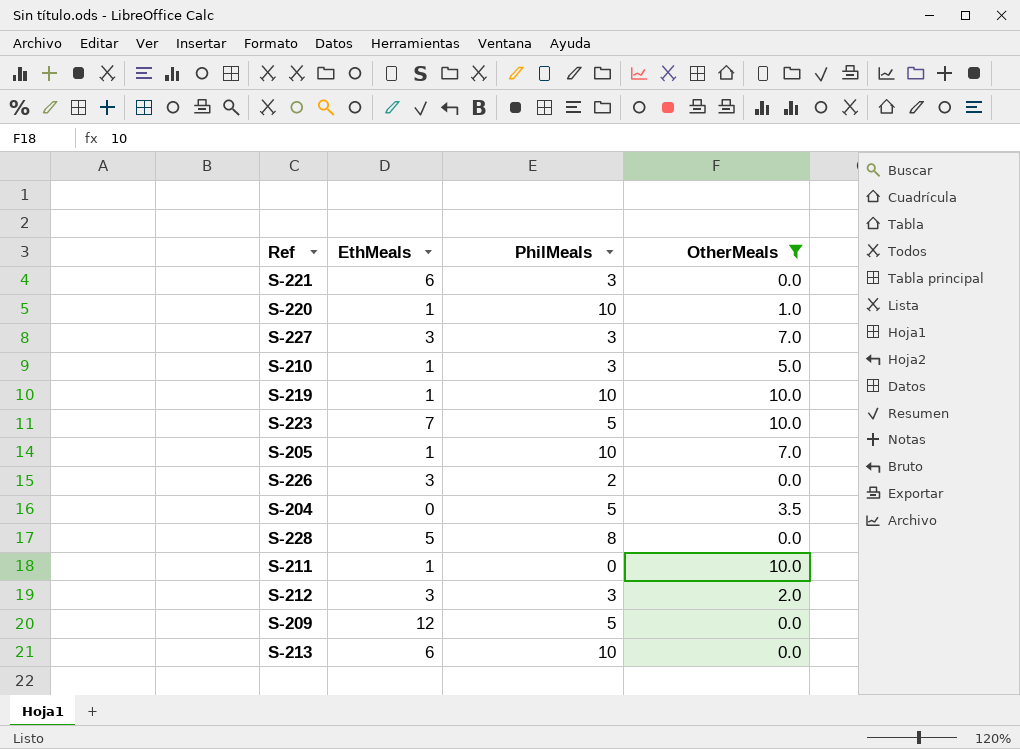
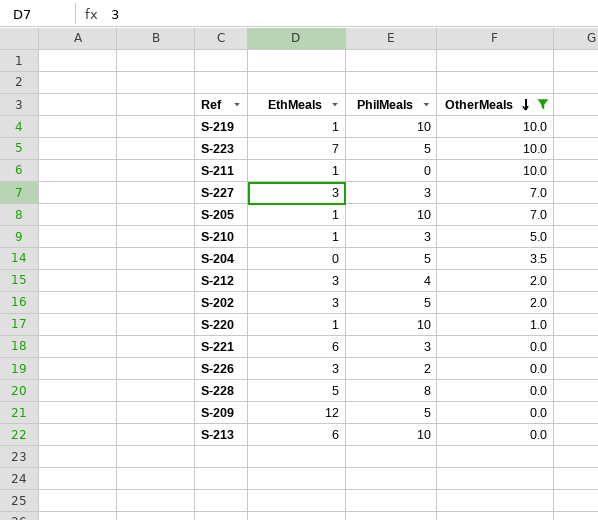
row order: none -> OtherMeals descending
S-212 | PhilMeals: 3 -> 4
row S-202: none -> 3 | 5 | 2.0

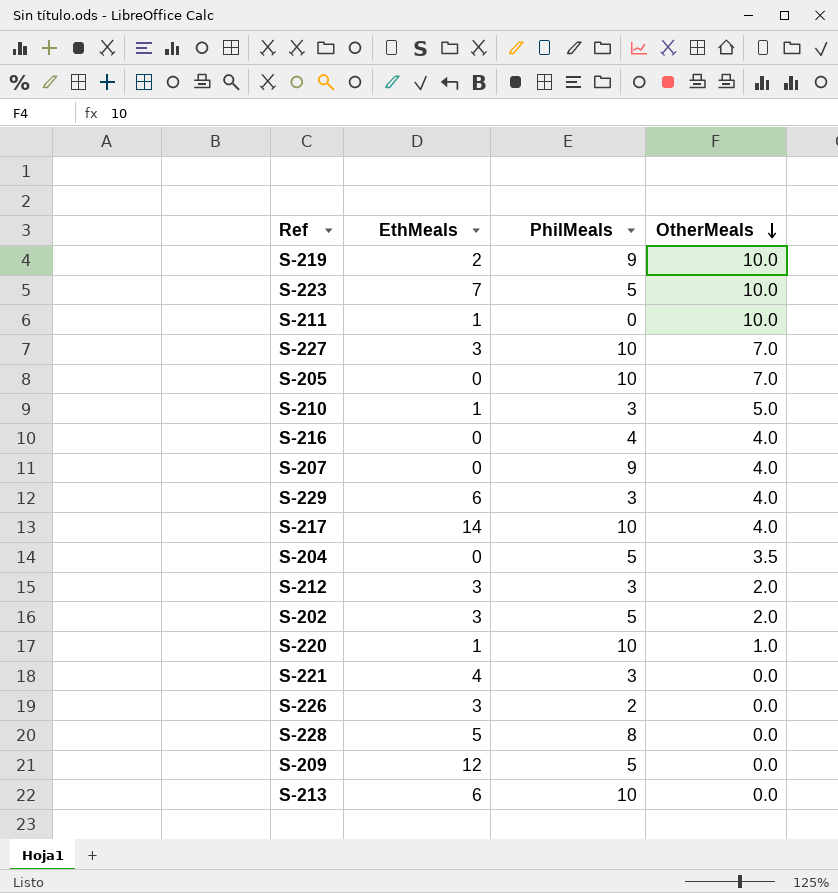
filter: OtherMeals != 4.0 -> none
S-219 | EthMeals: 1 -> 2
S-219 | PhilMeals: 10 -> 9
S-227 | PhilMeals: 3 -> 10
S-205 | EthMeals: 1 -> 0
S-212 | PhilMeals: 4 -> 3
S-221 | EthMeals: 6 -> 4

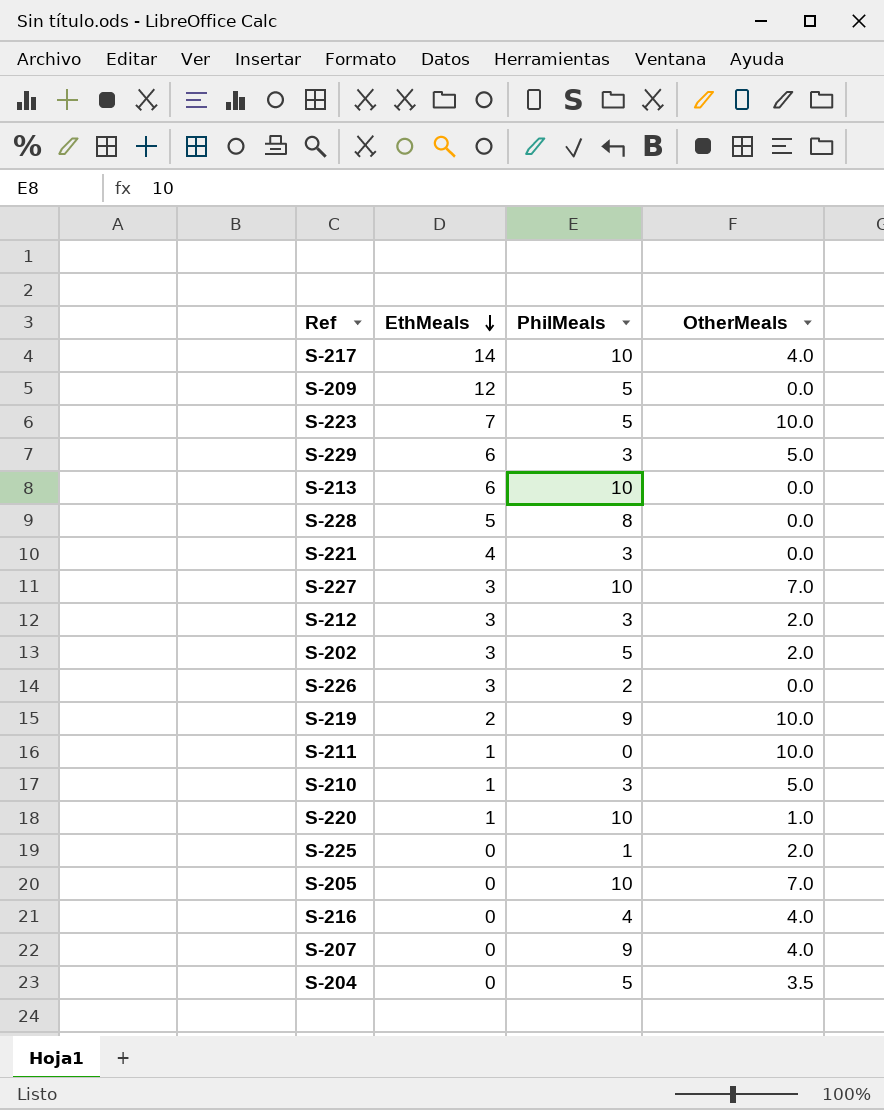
row order: OtherMeals descending -> EthMeals descending
S-229 | OtherMeals: 4.0 -> 5.0
row S-225: none -> 0 | 1 | 2.0

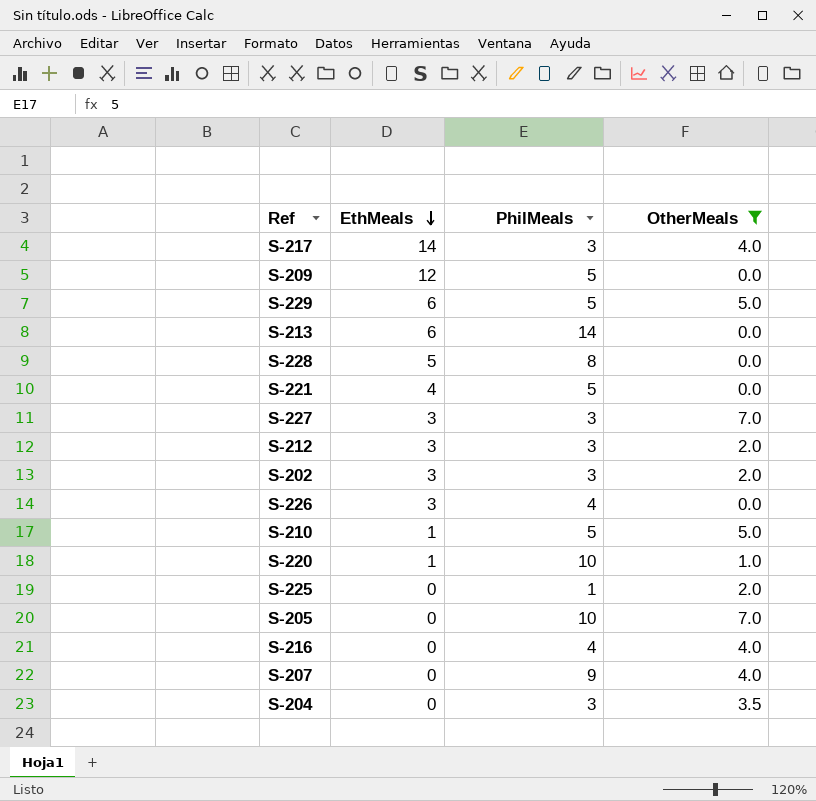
filter: none -> OtherMeals != 10.0
S-217 | PhilMeals: 10 -> 3
S-229 | PhilMeals: 3 -> 5
S-213 | PhilMeals: 10 -> 14
S-221 | PhilMeals: 3 -> 5
S-227 | PhilMeals: 10 -> 3
S-202 | PhilMeals: 5 -> 3
S-226 | PhilMeals: 2 -> 4
S-210 | PhilMeals: 3 -> 5
S-204 | PhilMeals: 5 -> 3

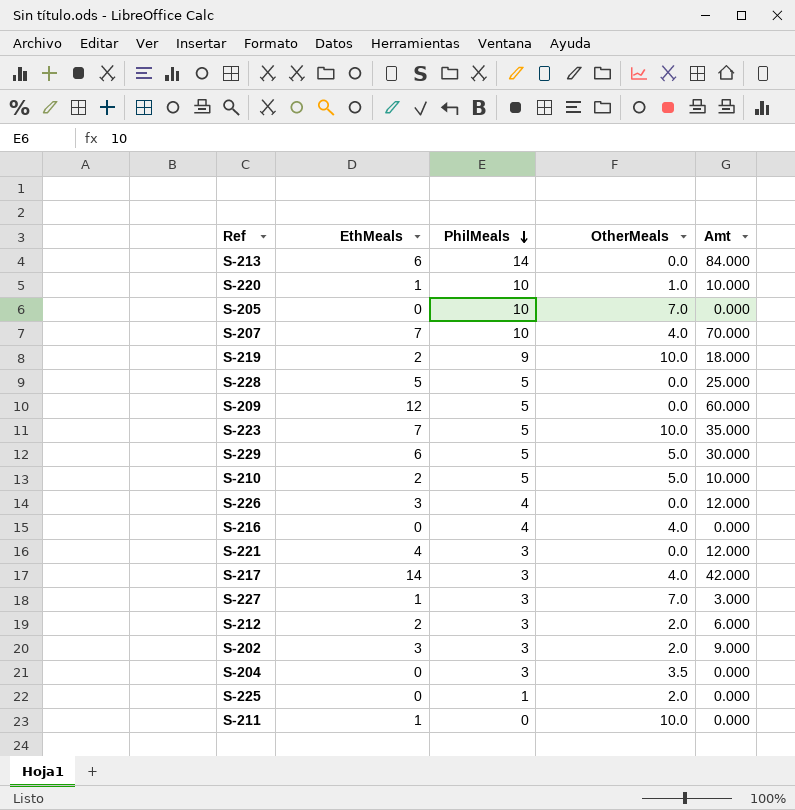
filter: OtherMeals != 10.0 -> none
row order: EthMeals descending -> PhilMeals descending
column Amt | formula: none -> [EthMeals] * [PhilMeals]
S-207 | EthMeals: 0 -> 7
S-207 | PhilMeals: 9 -> 10
S-228 | PhilMeals: 8 -> 5
S-210 | EthMeals: 1 -> 2
S-221 | PhilMeals: 5 -> 3
S-227 | EthMeals: 3 -> 1
S-212 | EthMeals: 3 -> 2

